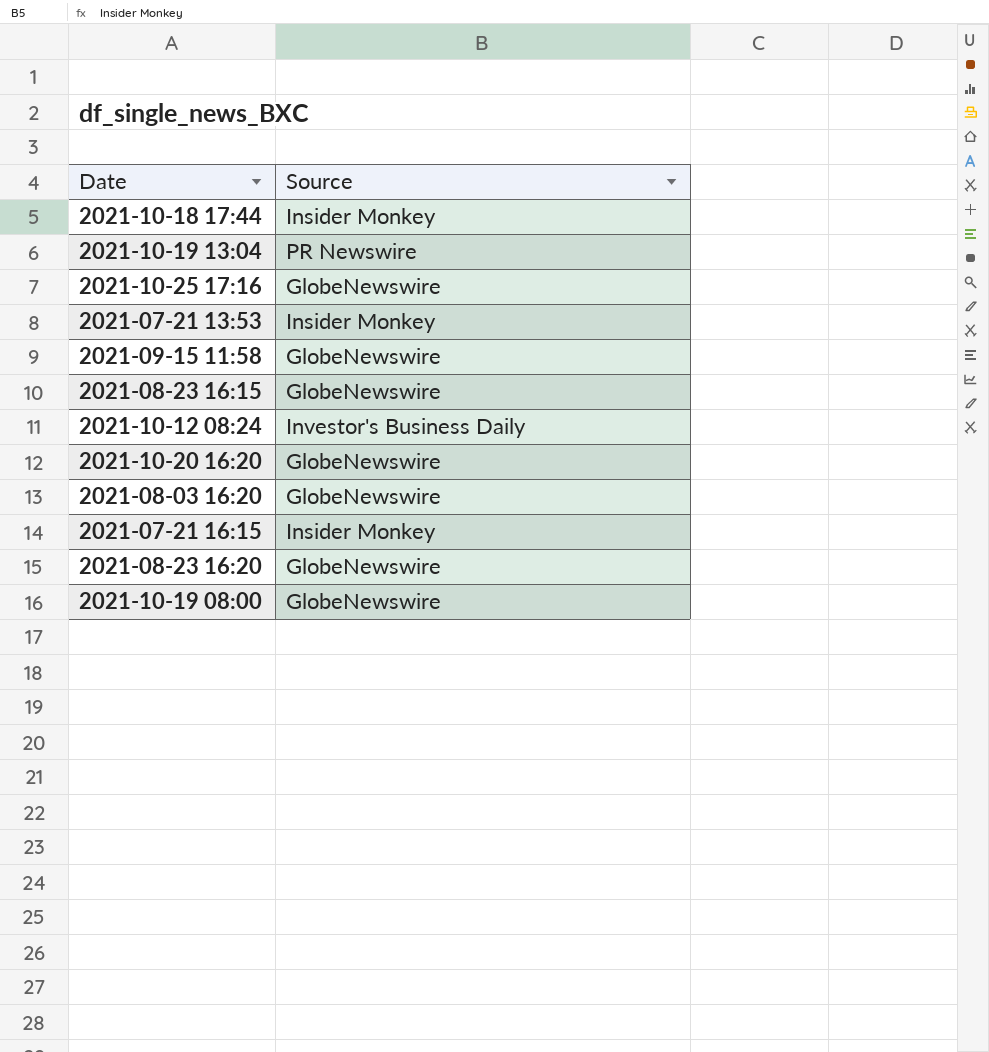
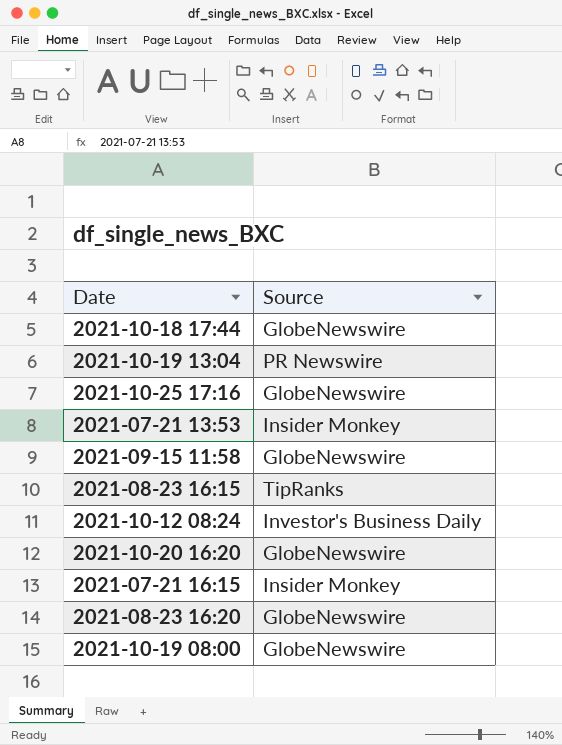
row 2021-08-03 16:20: GlobeNewswire -> none
2021-10-18 17:44 | Source: Insider Monkey -> GlobeNewswire
2021-08-23 16:15 | Source: GlobeNewswire -> TipRanks

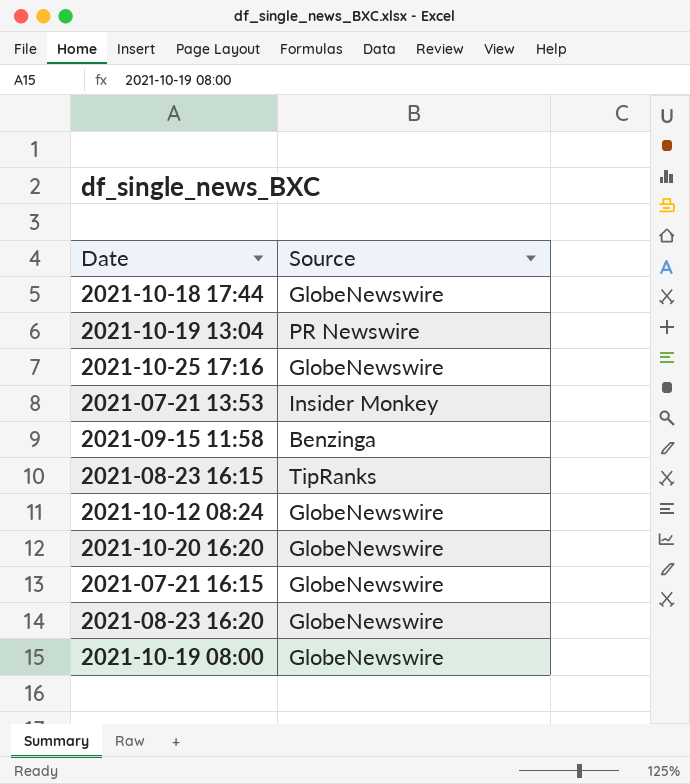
2021-09-15 11:58 | Source: GlobeNewswire -> Benzinga
2021-10-12 08:24 | Source: Investor's Business Daily -> GlobeNewswire
2021-07-21 16:15 | Source: Insider Monkey -> GlobeNewswire

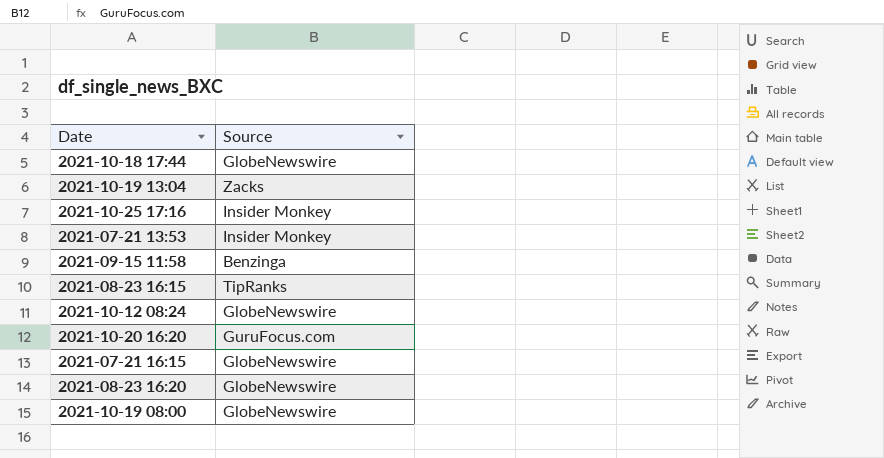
2021-10-19 13:04 | Source: PR Newswire -> Zacks
2021-10-25 17:16 | Source: GlobeNewswire -> Insider Monkey
2021-10-20 16:20 | Source: GlobeNewswire -> GuruFocus.com

